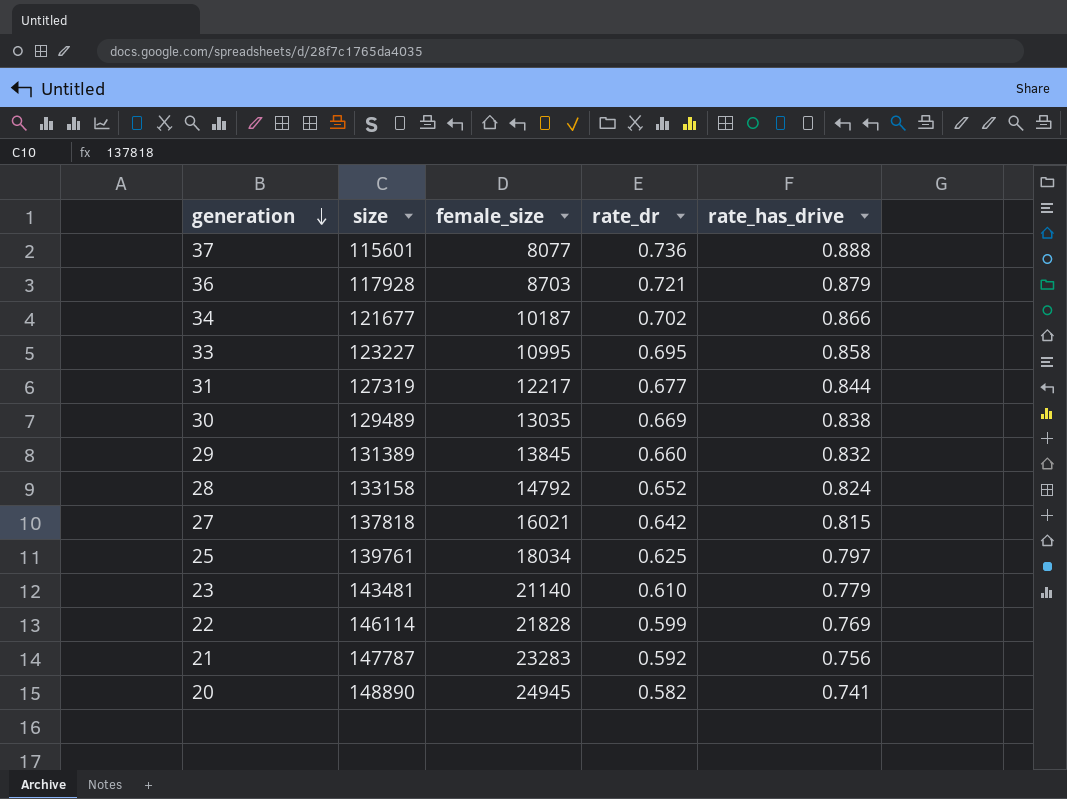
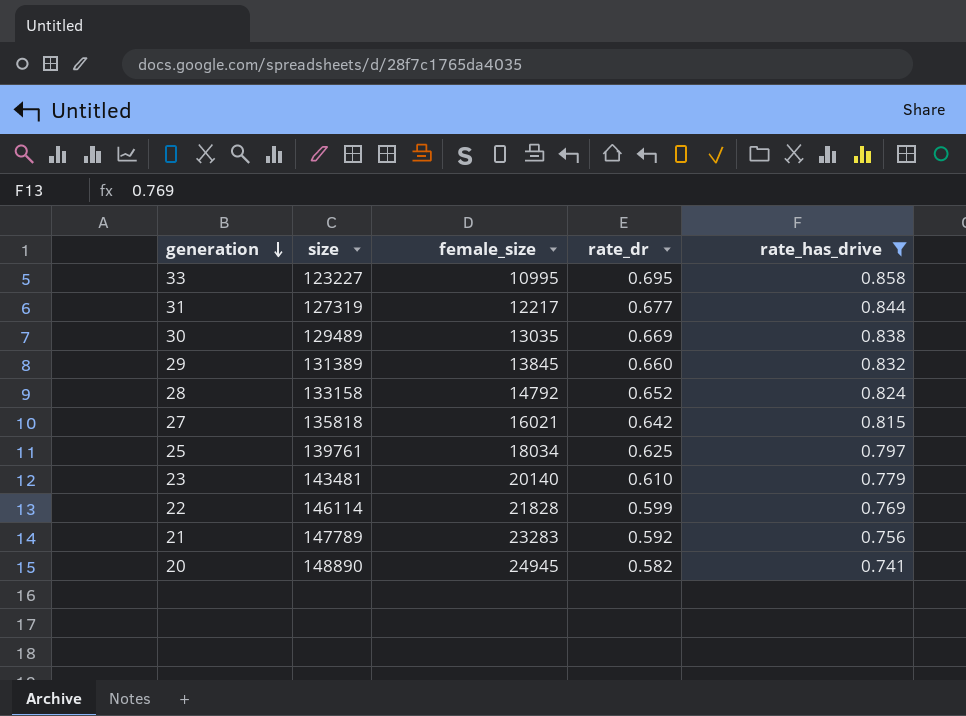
filter: none -> rate_has_drive <= 0.858
27 | size: 137818 -> 135818
23 | female_size: 21140 -> 20140
21 | size: 147787 -> 147789

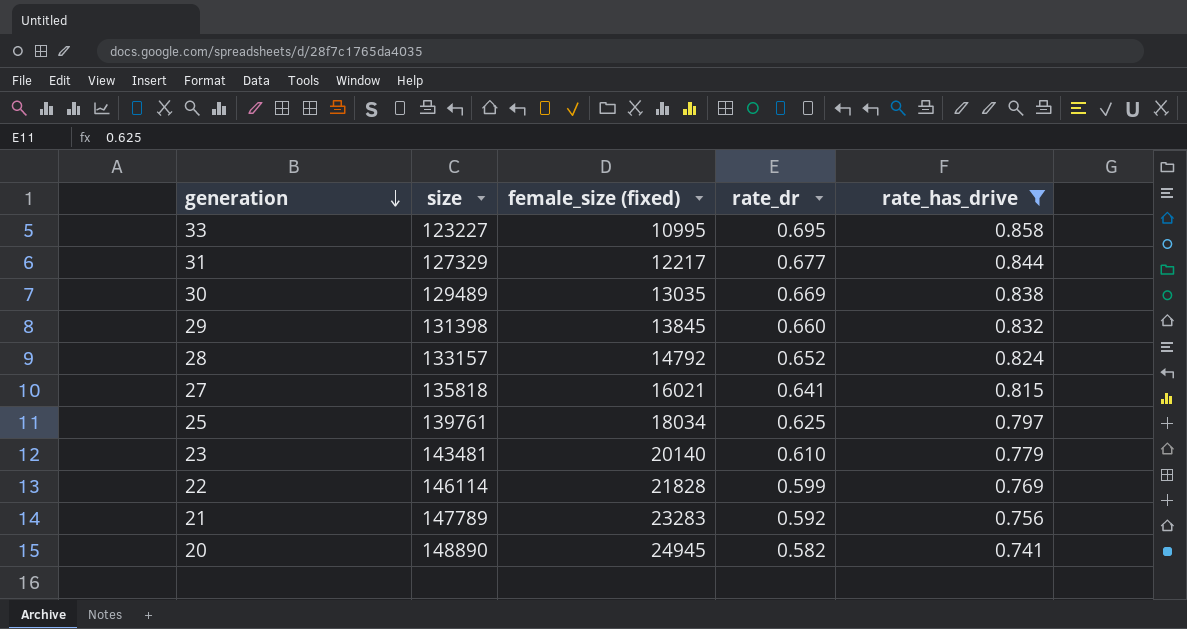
column name: female_size -> female_size (fixed)
31 | size: 127319 -> 127329
29 | size: 131389 -> 131398
28 | size: 133158 -> 133157
27 | rate_dr: 0.642 -> 0.641

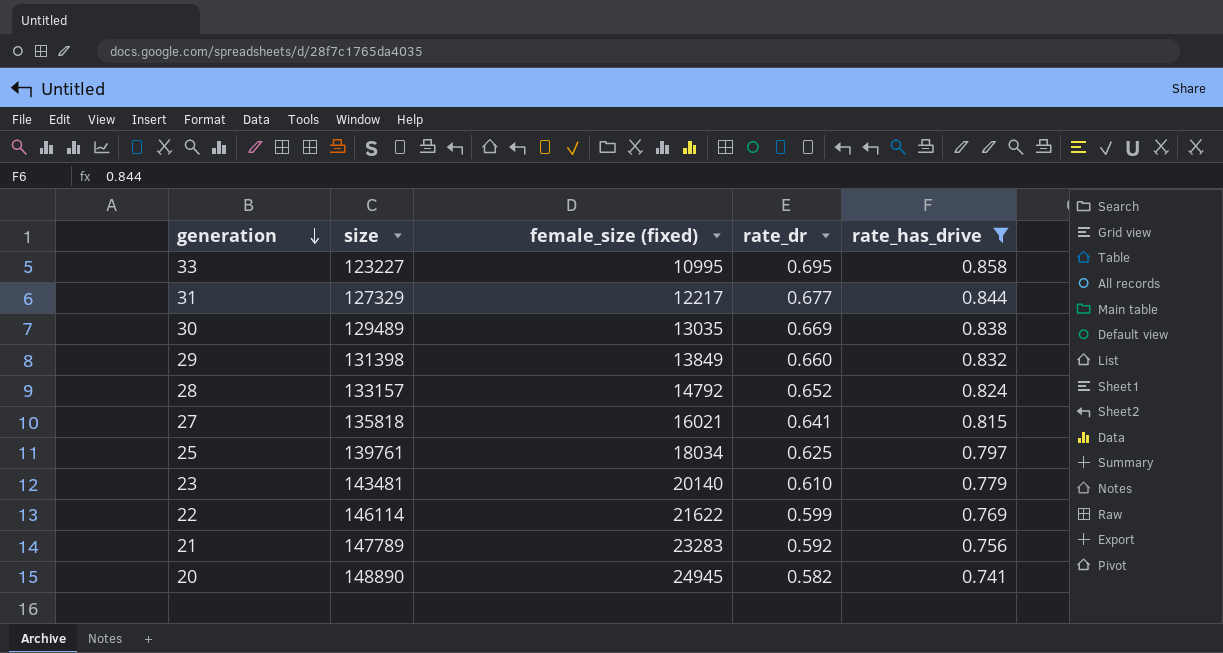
29 | female_size (fixed): 13845 -> 13849
22 | female_size (fixed): 21828 -> 21622

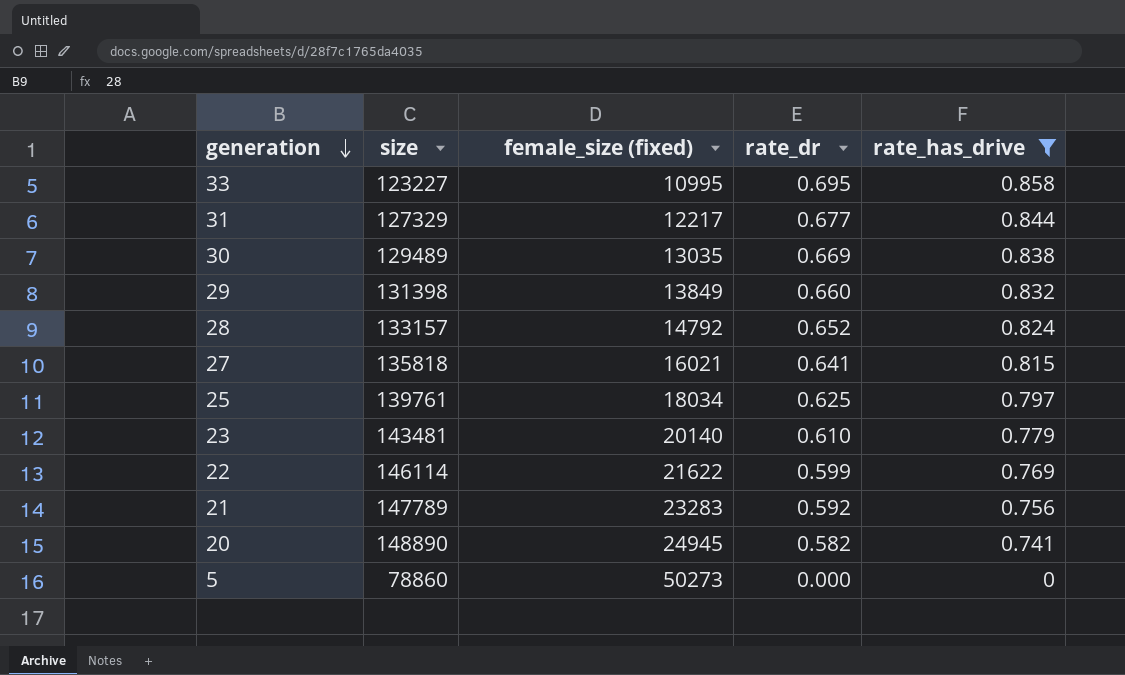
row 5: none -> 78860 | 50273 | 0.000 | 0

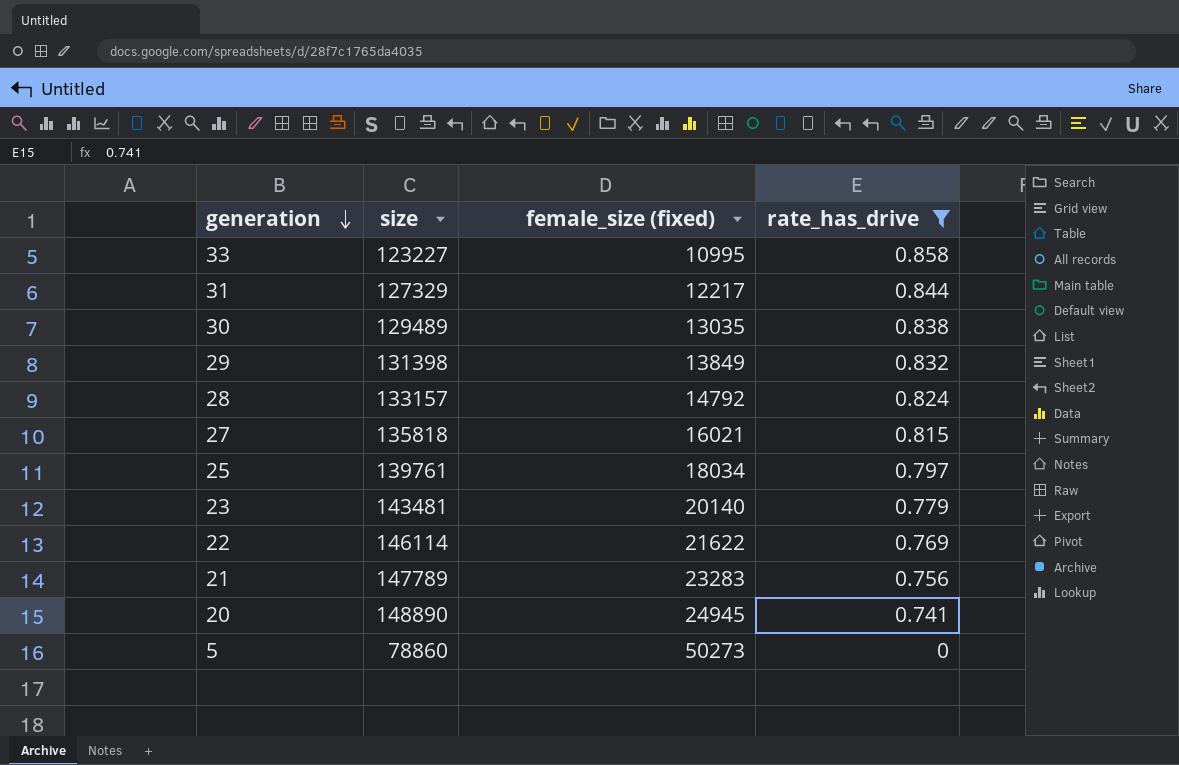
column rate_dr | position: 4 -> none

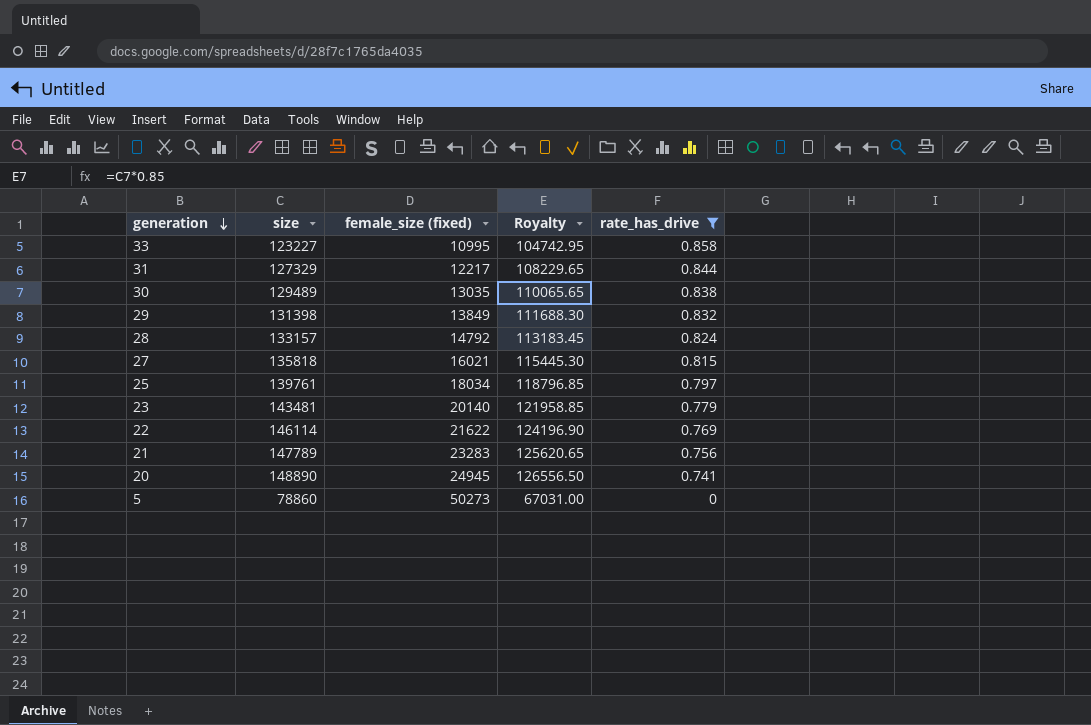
column Royalty | formula: none -> [size] * 0.85

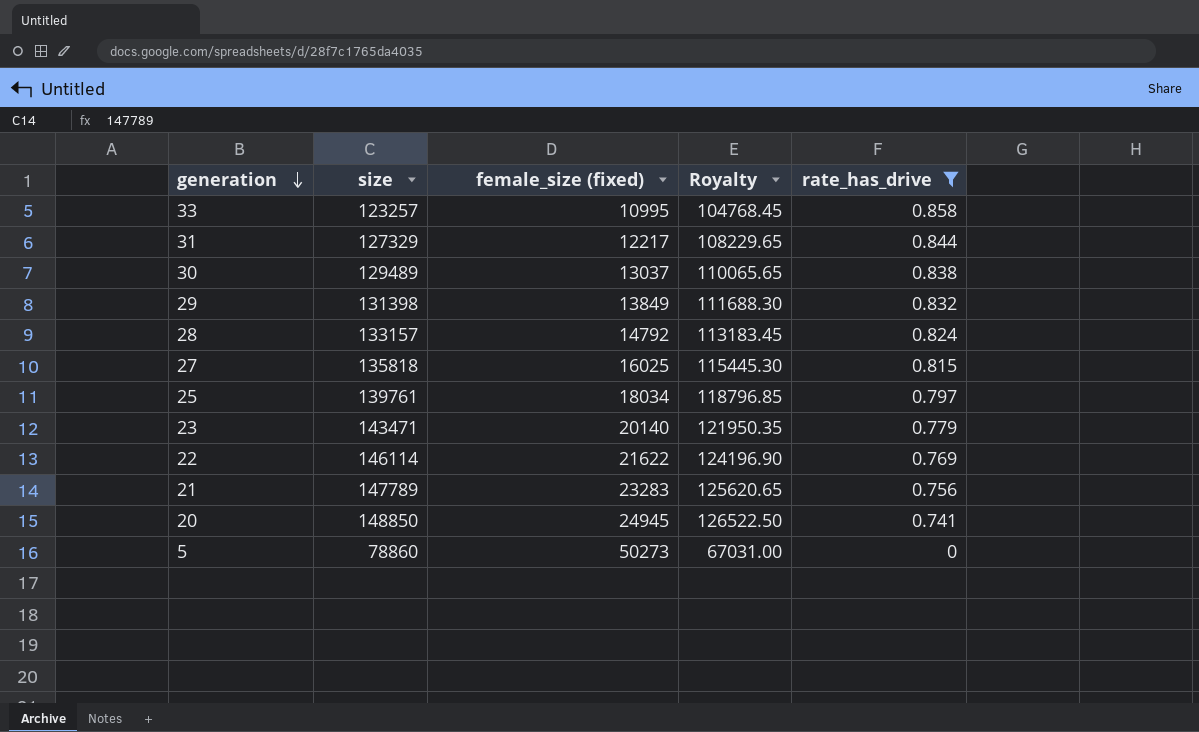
33 | size: 123227 -> 123257
33 | Royalty: 104742.95 -> 104768.45
30 | female_size (fixed): 13035 -> 13037
27 | female_size (fixed): 16021 -> 16025
23 | size: 143481 -> 143471
23 | Royalty: 121958.85 -> 121950.35
20 | size: 148890 -> 148850
20 | Royalty: 126556.50 -> 126522.50

